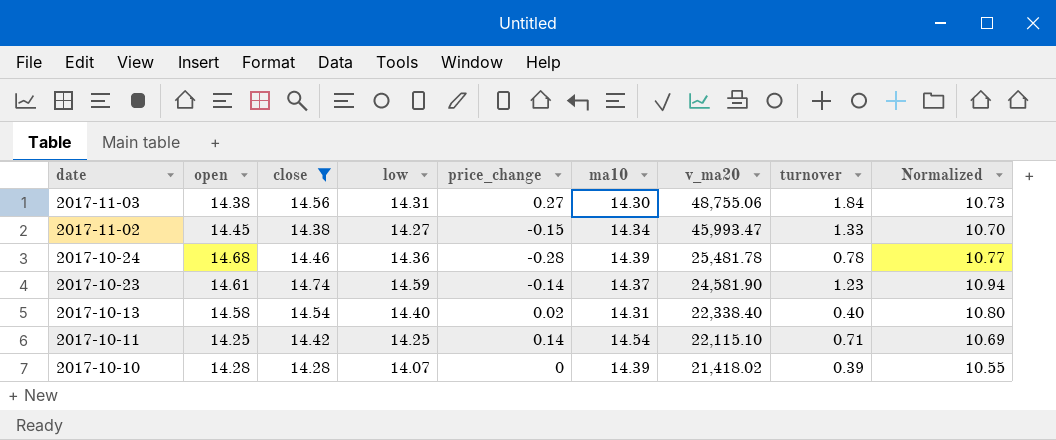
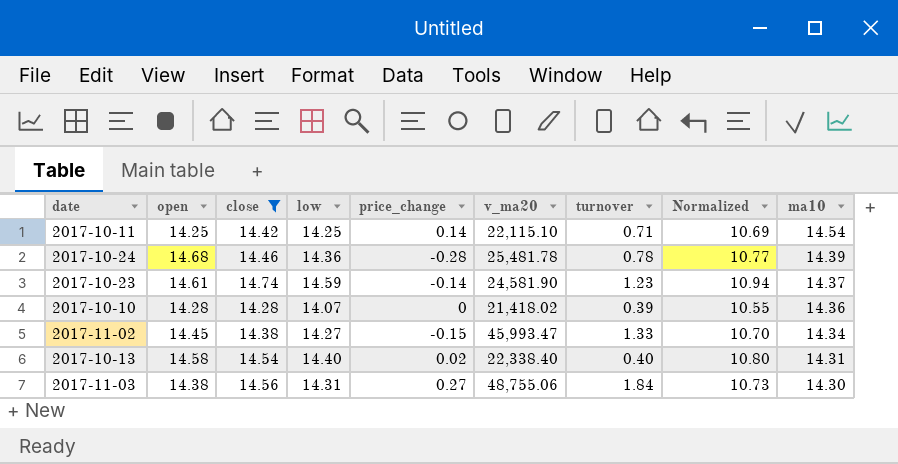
row order: date descending -> ma10 descending
column ma10 | position: 6 -> 9
2017-10-10 | ma10: 14.39 -> 14.36

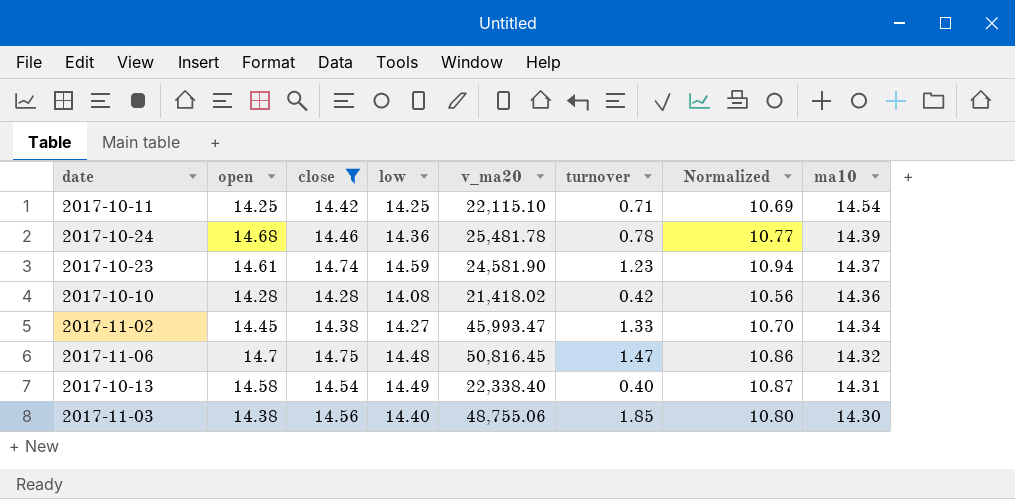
column price_change | position: 5 -> none
2017-10-10 | low: 14.07 -> 14.08
2017-10-10 | turnover: 0.39 -> 0.42
2017-10-10 | Normalized: 10.55 -> 10.56
row 2017-11-06: none -> 14.7 | 14.75 | 14.48 | 50,816.45 | 1.47 | 10.86 | 14.32
2017-10-13 | low: 14.40 -> 14.49
2017-10-13 | Normalized: 10.80 -> 10.87
2017-11-03 | low: 14.31 -> 14.40
2017-11-03 | turnover: 1.84 -> 1.85
2017-11-03 | Normalized: 10.73 -> 10.80

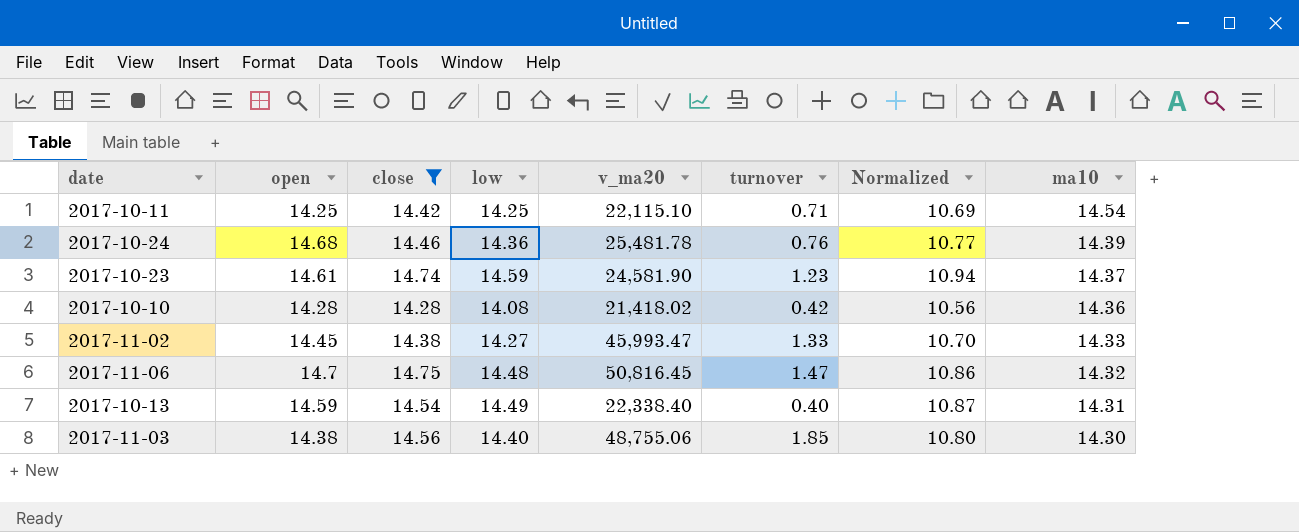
2017-10-24 | turnover: 0.78 -> 0.76
2017-11-02 | ma10: 14.34 -> 14.33
2017-10-13 | open: 14.58 -> 14.59

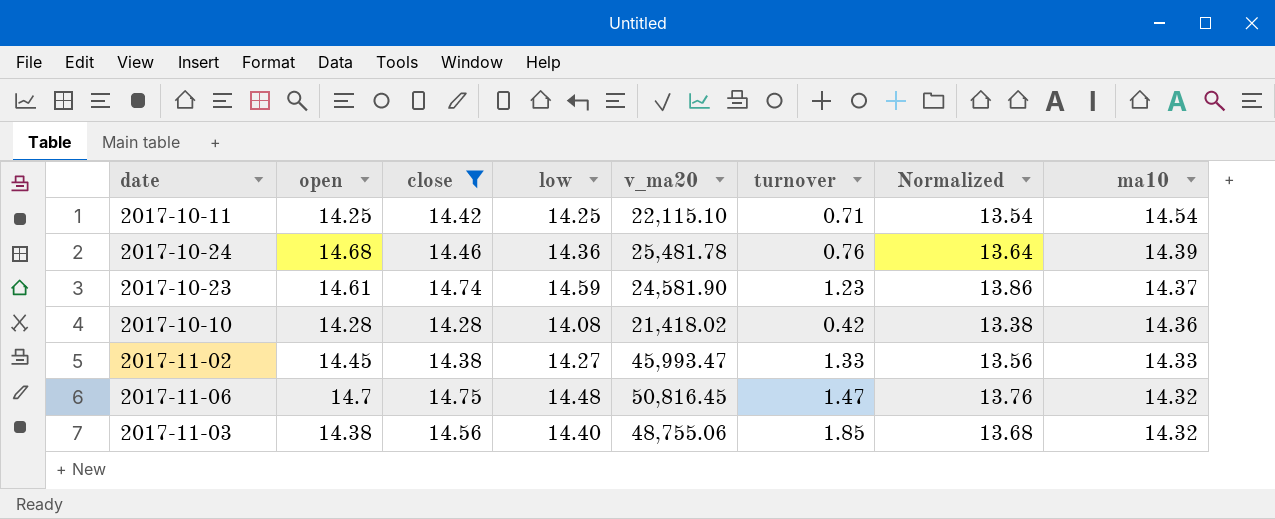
column Normalized | formula: [low] * 0.75 -> [low] * 0.95
row 2017-10-13: 14.59 | 14.54 | 14.49 | 22,338.40 | 0.40 | 10.87 | 14.31 -> none
2017-11-03 | ma10: 14.30 -> 14.32

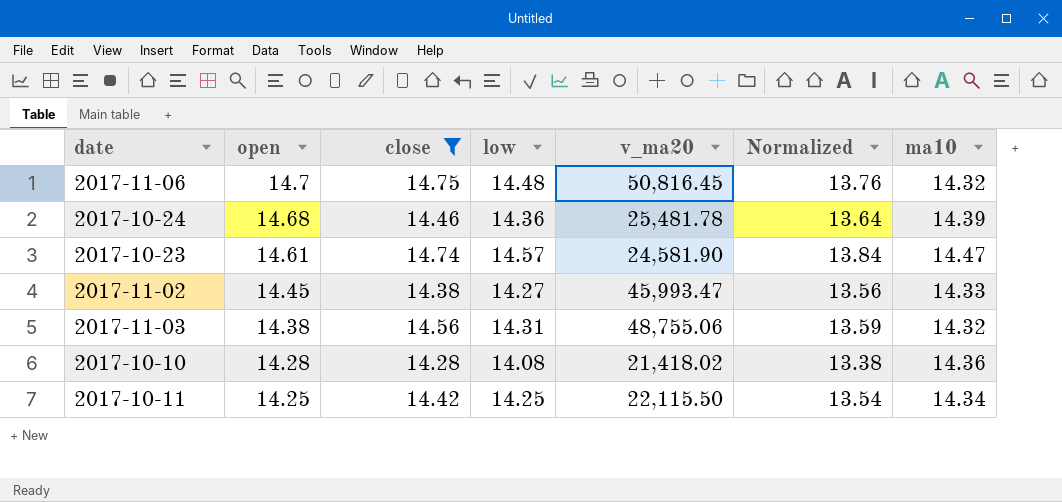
row order: ma10 descending -> open descending
column turnover | position: 6 -> none
2017-10-23 | low: 14.59 -> 14.57
2017-10-23 | Normalized: 13.86 -> 13.84
2017-10-23 | ma10: 14.37 -> 14.47
2017-11-03 | low: 14.40 -> 14.31
2017-11-03 | Normalized: 13.68 -> 13.59
2017-10-11 | v_ma20: 22,115.10 -> 22,115.50
2017-10-11 | ma10: 14.54 -> 14.34

